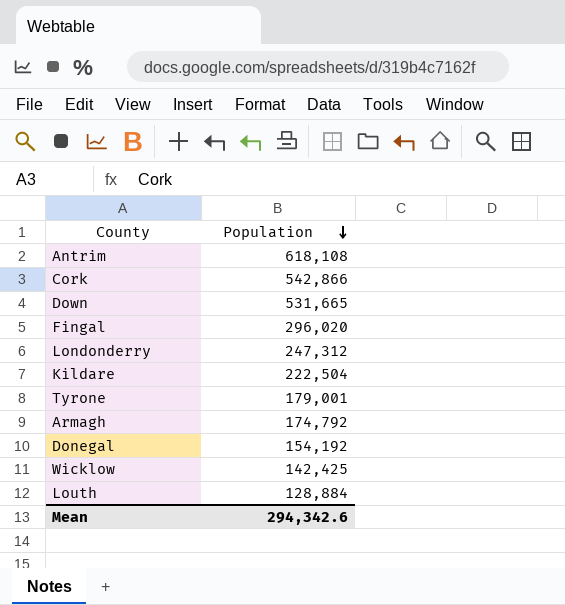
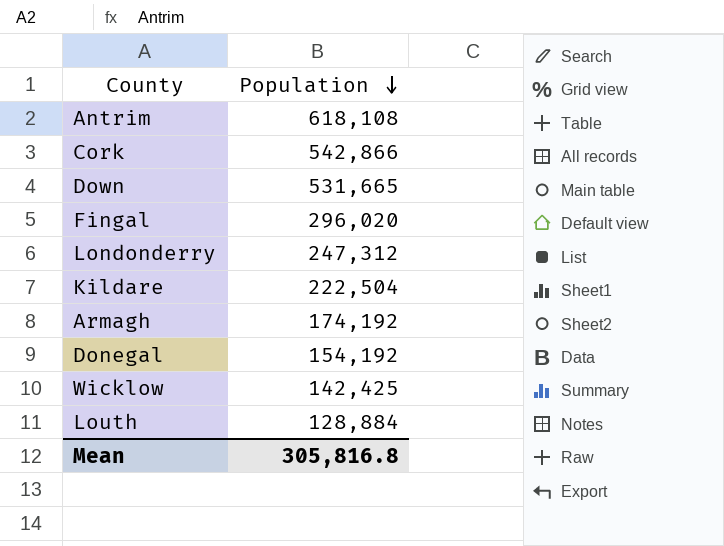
row Tyrone: 179,001 -> none
Armagh | Population: 174,792 -> 174,192
Mean | Population: 294,342.6 -> 305,816.8

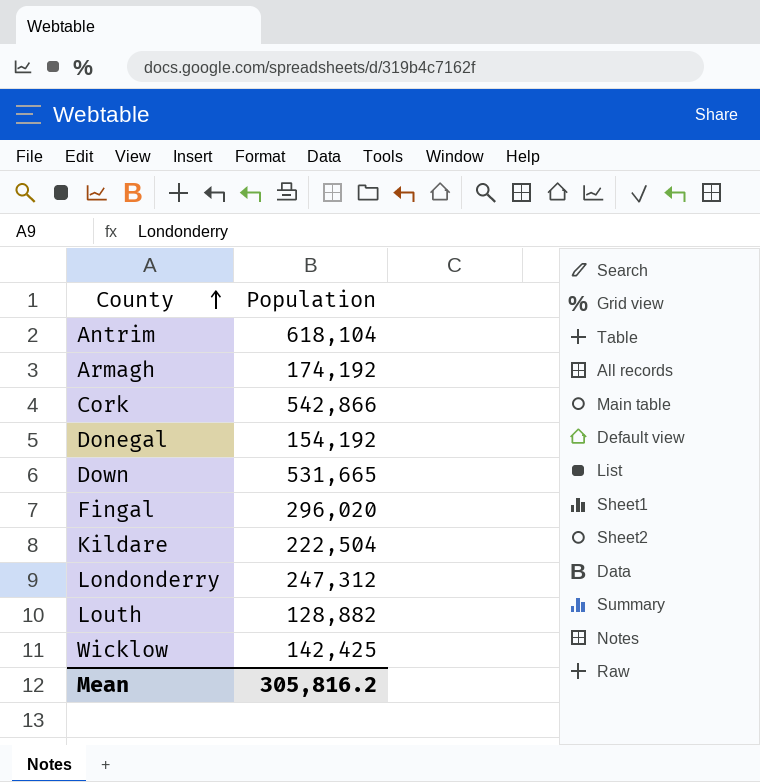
row order: Population descending -> County ascending
Antrim | Population: 618,108 -> 618,104
Louth | Population: 128,884 -> 128,882
Mean | Population: 305,816.8 -> 305,816.2

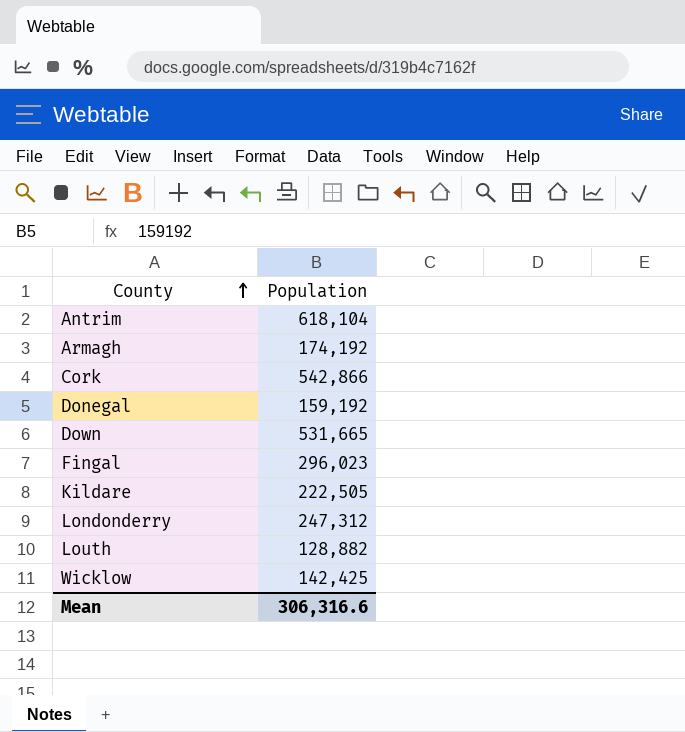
Donegal | Population: 154,192 -> 159,192
Fingal | Population: 296,020 -> 296,023
Kildare | Population: 222,504 -> 222,505
Mean | Population: 305,816.2 -> 306,316.6

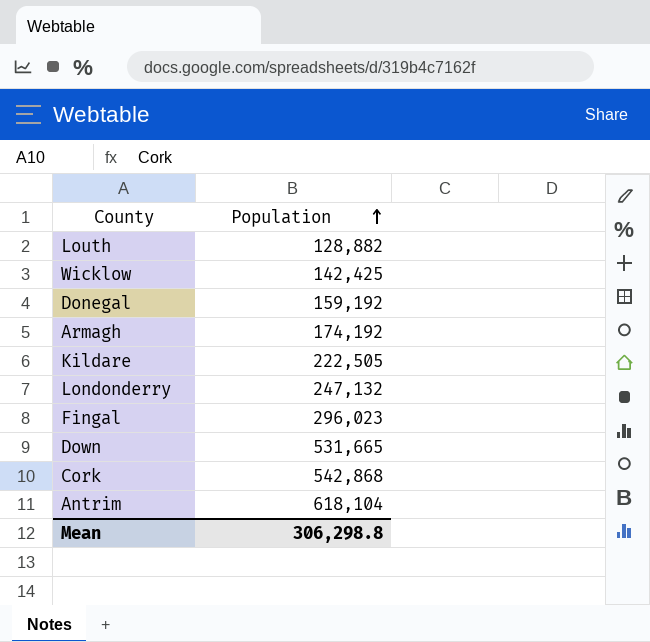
row order: County ascending -> Population ascending
Londonderry | Population: 247,312 -> 247,132
Cork | Population: 542,866 -> 542,868
Mean | Population: 306,316.6 -> 306,298.8

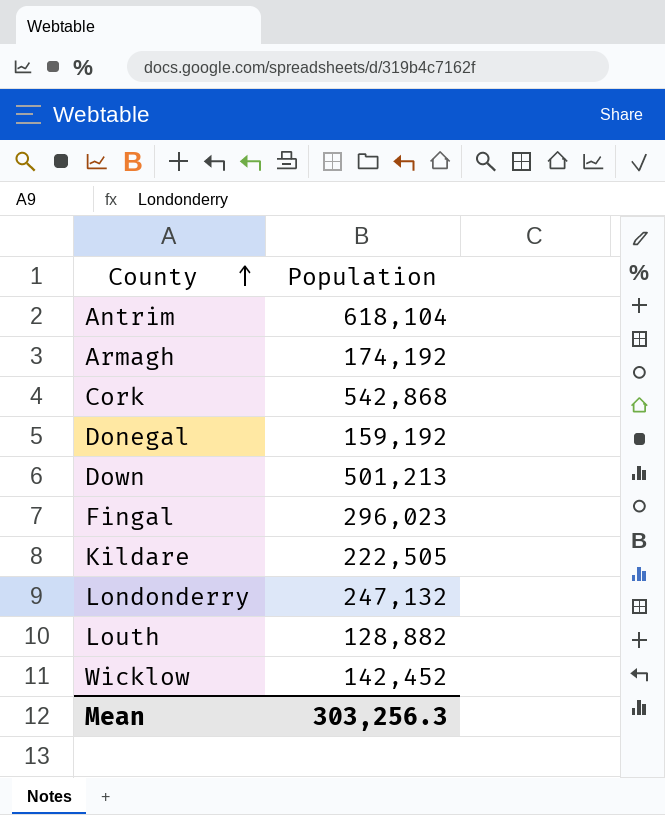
row order: Population ascending -> County ascending
Down | Population: 531,665 -> 501,213
Wicklow | Population: 142,425 -> 142,452
Mean | Population: 306,298.8 -> 303,256.3

